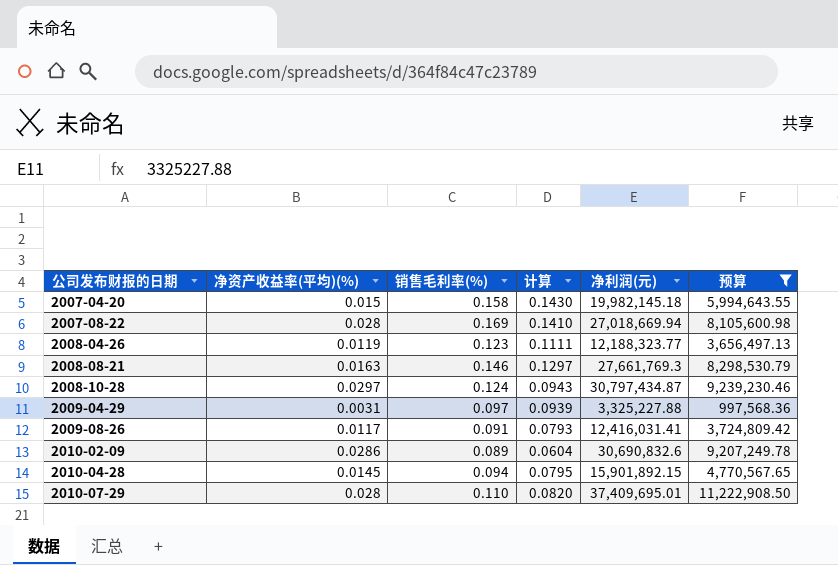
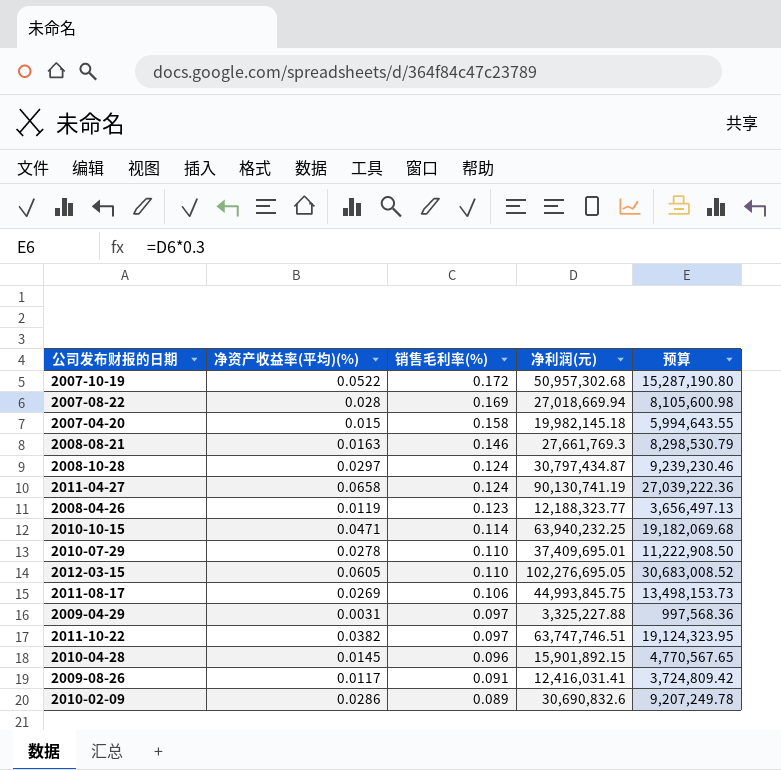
filter: 预算 <= 11,222,908.50 -> none
row order: 公司发布财报的日期 ascending -> 销售毛利率(%) descending
column 计算 | formula: [销售毛利率(%)] - [净资产收益率(平均)(%)] -> none
2010-07-29 | 净资产收益率(平均)(%): 0.028 -> 0.0278
2010-04-28 | 销售毛利率(%): 0.094 -> 0.096

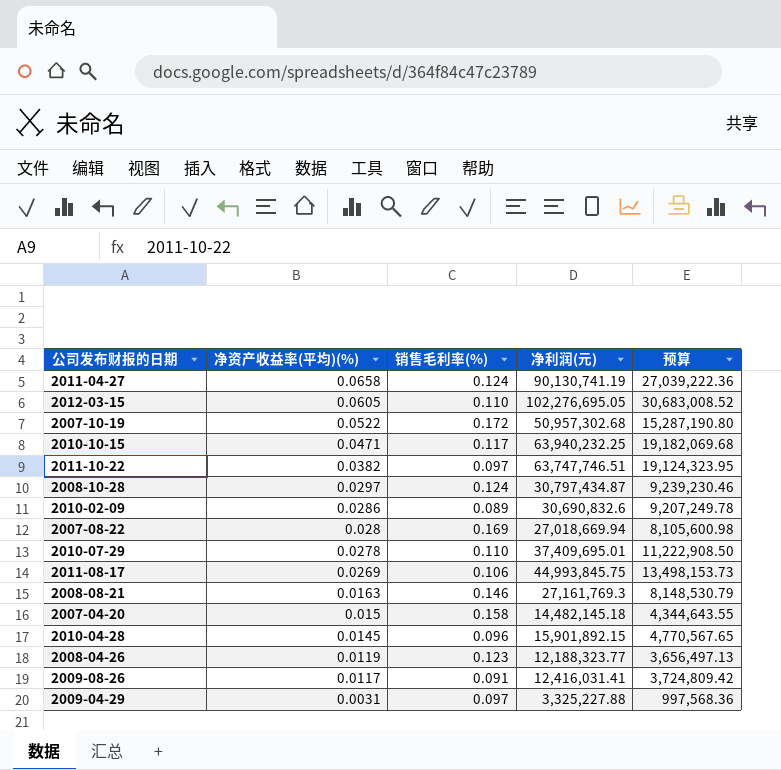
row order: 销售毛利率(%) descending -> 净资产收益率(平均)(%) descending
2010-10-15 | 销售毛利率(%): 0.114 -> 0.117
2008-08-21 | 净利润(元): 27,661,769.3 -> 27,161,769.3
2008-08-21 | 预算: 8,298,530.79 -> 8,148,530.79
2007-04-20 | 净利润(元): 19,982,145.18 -> 14,482,145.18
2007-04-20 | 预算: 5,994,643.55 -> 4,344,643.55

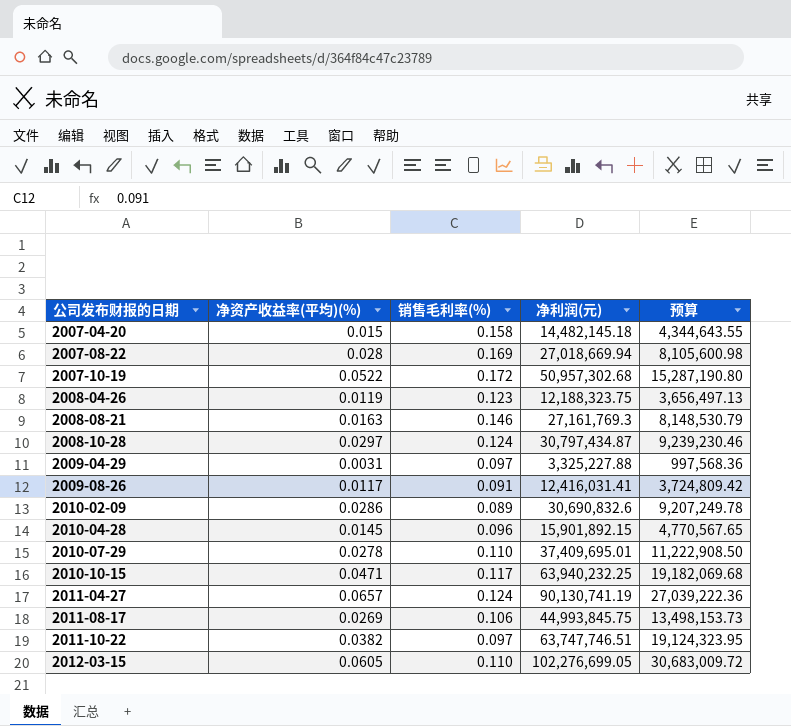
row order: 净资产收益率(平均)(%) descending -> 公司发布财报的日期 ascending
2008-04-26 | 净利润(元): 12,188,323.77 -> 12,188,323.75
2011-04-27 | 净资产收益率(平均)(%): 0.0658 -> 0.0657
2012-03-15 | 净利润(元): 102,276,695.05 -> 102,276,699.05
2012-03-15 | 预算: 30,683,008.52 -> 30,683,009.72

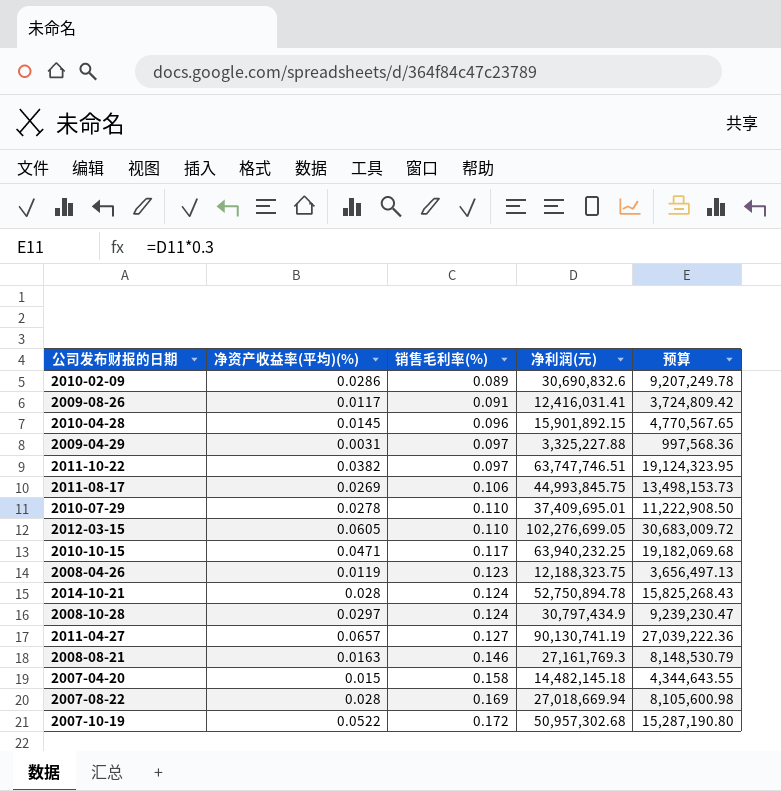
row order: 公司发布财报的日期 ascending -> 销售毛利率(%) ascending
row 2014-10-21: none -> 0.028 | 0.124 | 52,750,894.78 | 15,825,268.43
2008-10-28 | 净利润(元): 30,797,434.87 -> 30,797,434.9
2008-10-28 | 预算: 9,239,230.46 -> 9,239,230.47
2011-04-27 | 销售毛利率(%): 0.124 -> 0.127

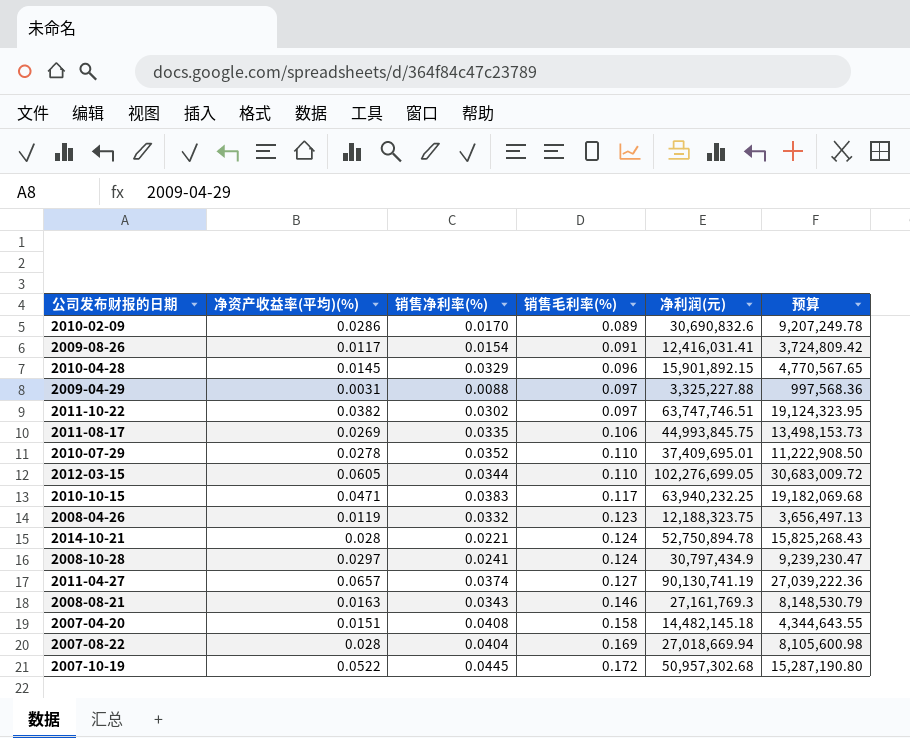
column 销售净利率(%) | position: none -> 3
2007-04-20 | 净资产收益率(平均)(%): 0.015 -> 0.0151

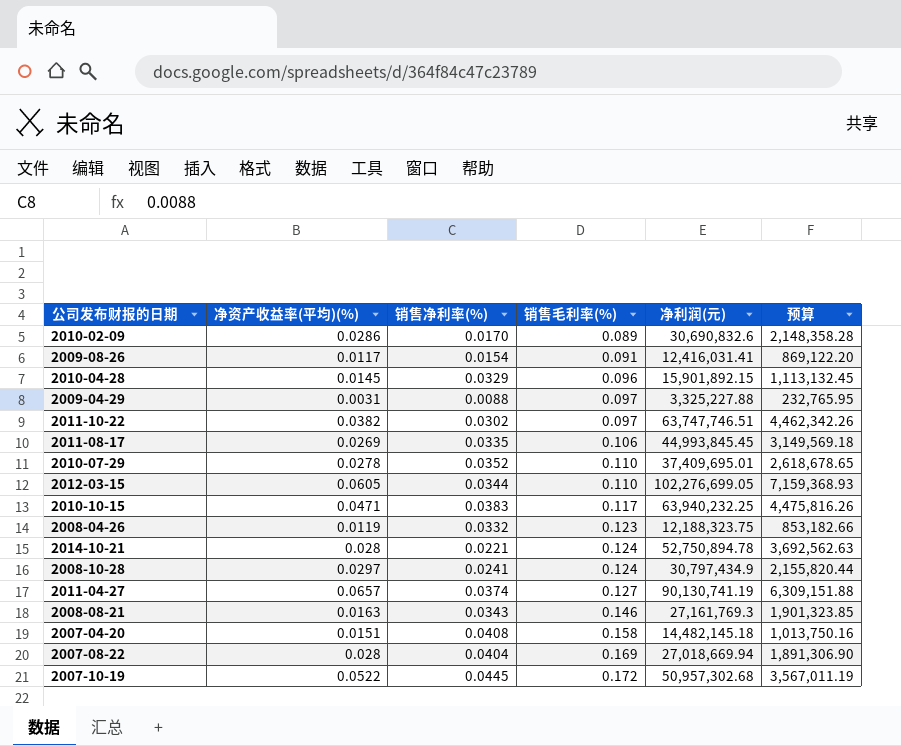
column 预算 | formula: [净利润(元)] * 0.3 -> [净利润(元)] * 0.07
2011-08-17 | 净利润(元): 44,993,845.75 -> 44,993,845.45

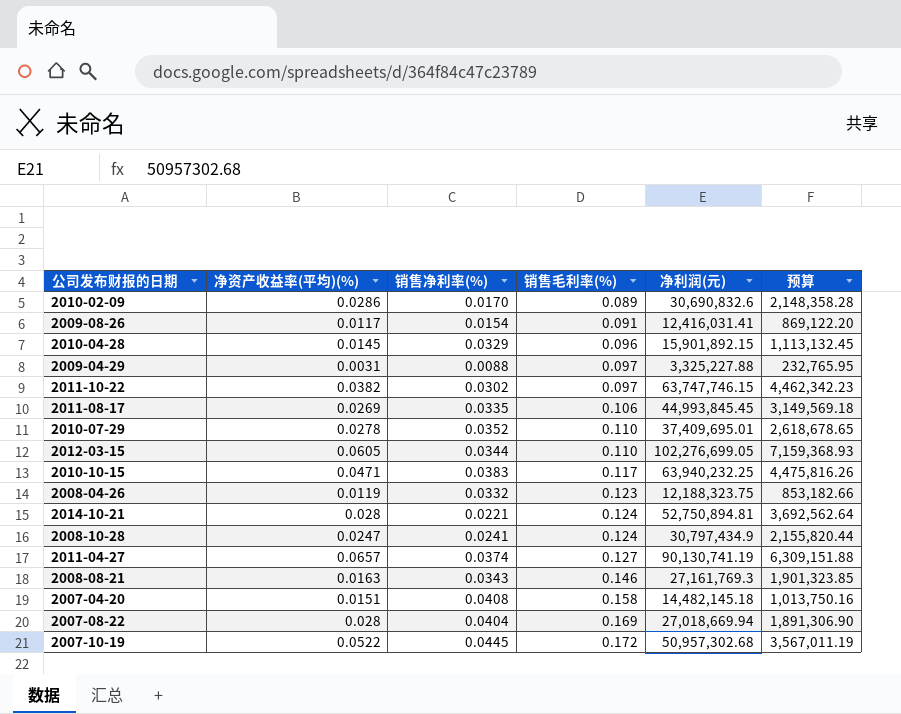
2011-10-22 | 净利润(元): 63,747,746.51 -> 63,747,746.15
2011-10-22 | 预算: 4,462,342.26 -> 4,462,342.23
2014-10-21 | 净利润(元): 52,750,894.78 -> 52,750,894.81
2014-10-21 | 预算: 3,692,562.63 -> 3,692,562.64
2008-10-28 | 净资产收益率(平均)(%): 0.0297 -> 0.0247

